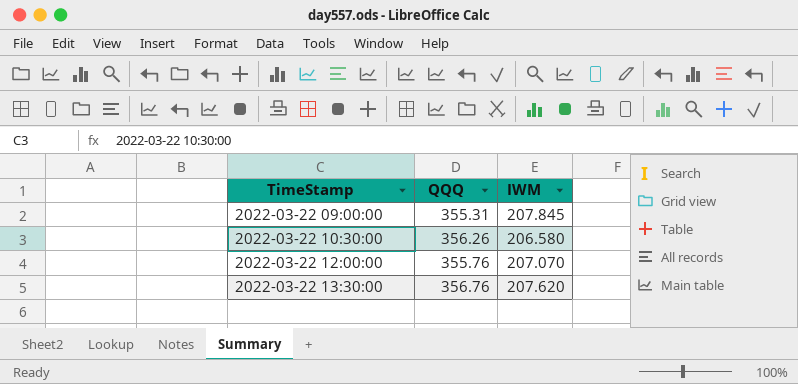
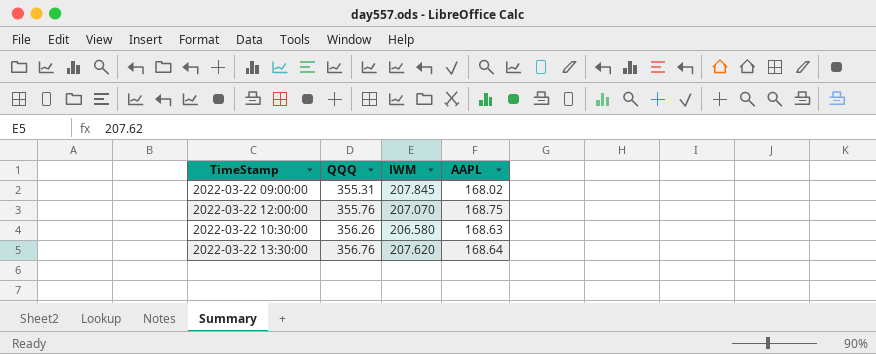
row order: TimeStamp ascending -> QQQ ascending
column AAPL | position: none -> 4

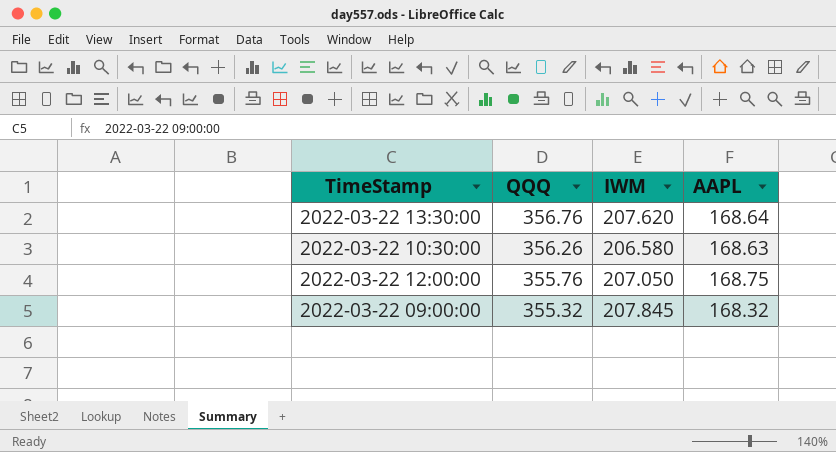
row order: QQQ ascending -> QQQ descending
2022-03-22 12:00:00 | IWM: 207.070 -> 207.050
2022-03-22 09:00:00 | QQQ: 355.31 -> 355.32
2022-03-22 09:00:00 | AAPL: 168.02 -> 168.32

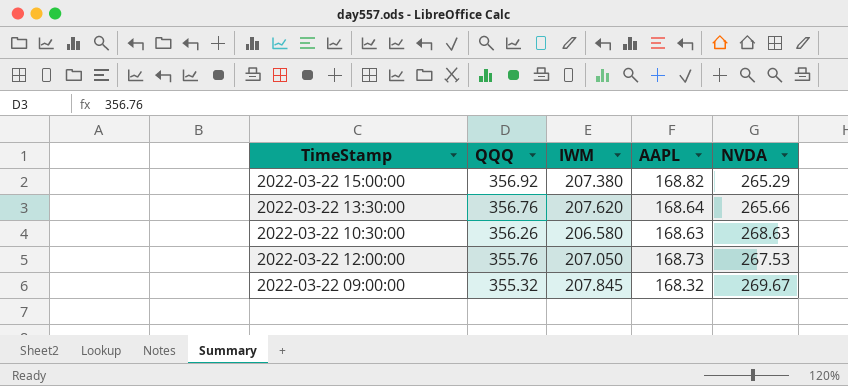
column NVDA | position: none -> 5
row 2022-03-22 15:00:00: none -> 356.92 | 207.380 | 168.82 | 265.29
2022-03-22 12:00:00 | AAPL: 168.75 -> 168.73

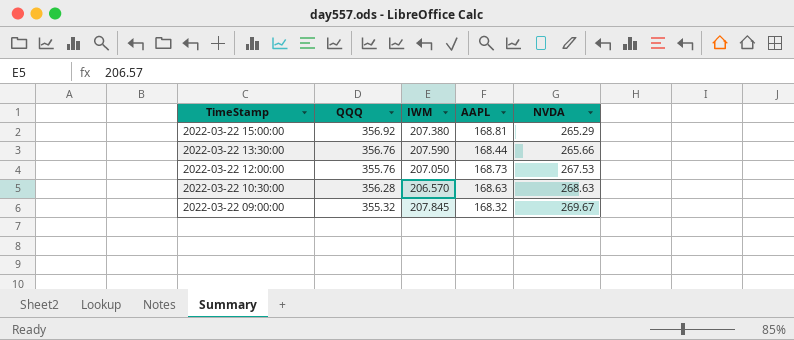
row order: QQQ descending -> TimeStamp descending
2022-03-22 15:00:00 | AAPL: 168.82 -> 168.81
2022-03-22 13:30:00 | IWM: 207.620 -> 207.590
2022-03-22 13:30:00 | AAPL: 168.64 -> 168.44
2022-03-22 10:30:00 | QQQ: 356.26 -> 356.28
2022-03-22 10:30:00 | IWM: 206.580 -> 206.570

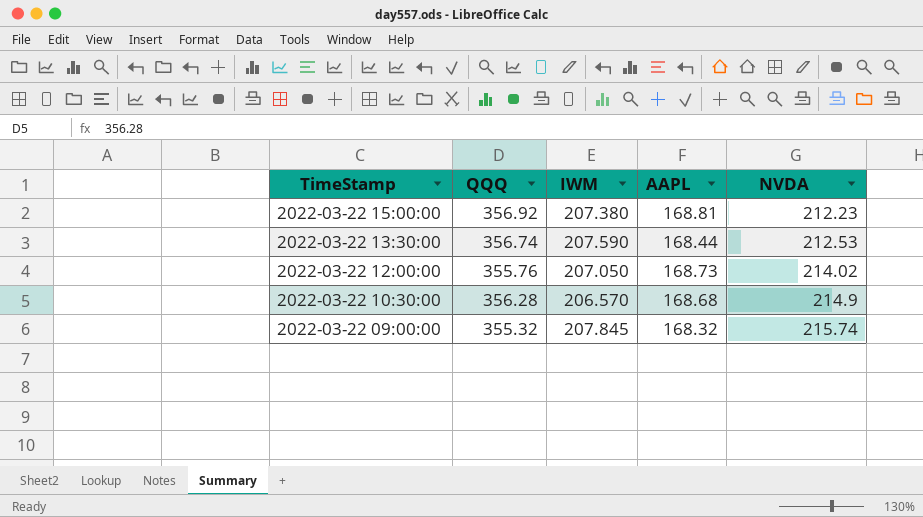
2022-03-22 15:00:00 | NVDA: 265.29 -> 212.23
2022-03-22 13:30:00 | QQQ: 356.76 -> 356.74
2022-03-22 13:30:00 | NVDA: 265.66 -> 212.53
2022-03-22 12:00:00 | NVDA: 267.53 -> 214.02
2022-03-22 10:30:00 | AAPL: 168.63 -> 168.68
2022-03-22 10:30:00 | NVDA: 268.63 -> 214.9
2022-03-22 09:00:00 | NVDA: 269.67 -> 215.74

